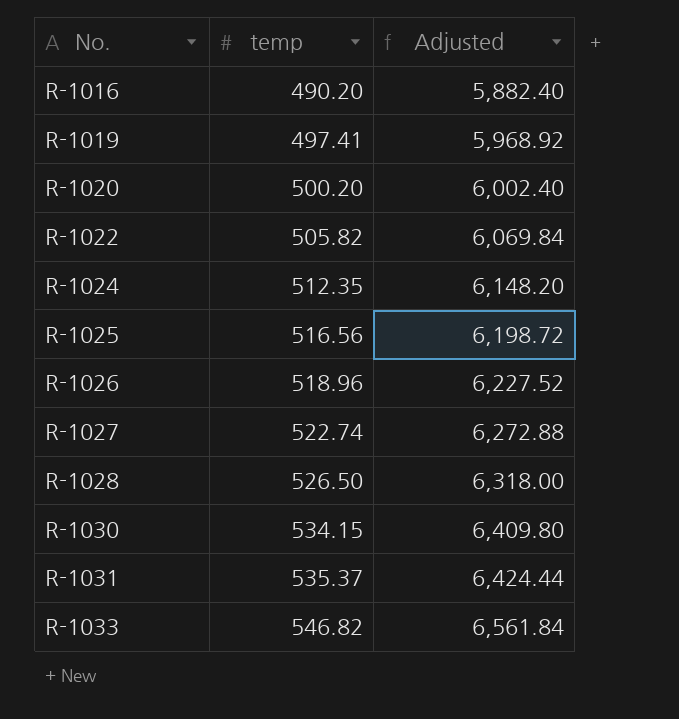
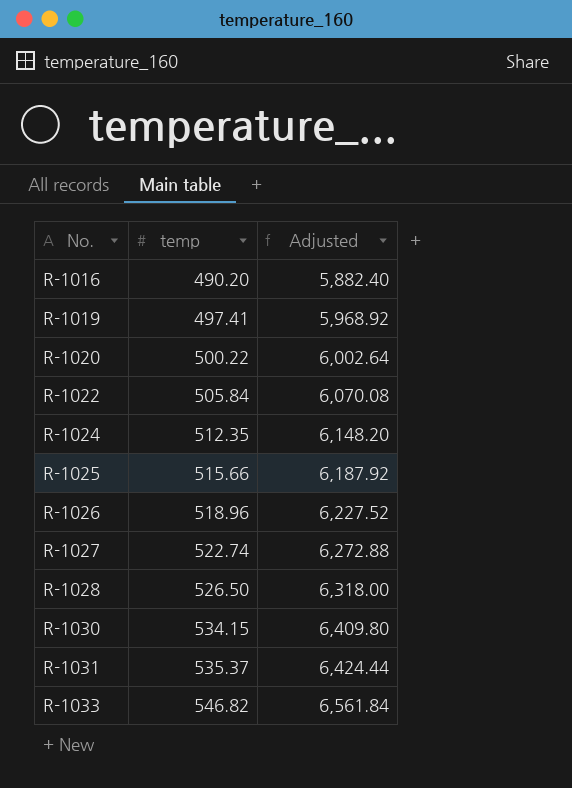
R-1020 | temp: 500.20 -> 500.22
R-1020 | Adjusted: 6,002.40 -> 6,002.64
R-1022 | temp: 505.82 -> 505.84
R-1022 | Adjusted: 6,069.84 -> 6,070.08
R-1025 | temp: 516.56 -> 515.66
R-1025 | Adjusted: 6,198.72 -> 6,187.92

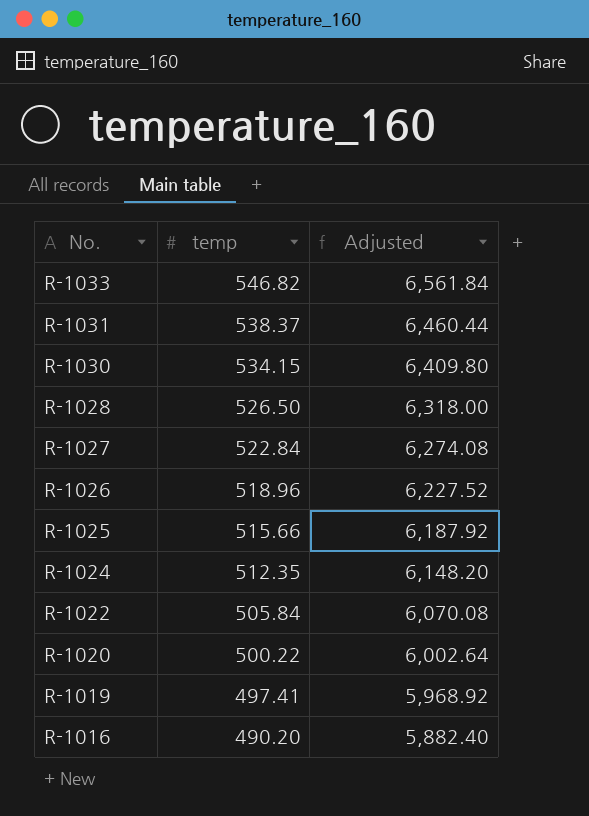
row order: No. ascending -> No. descending
R-1031 | temp: 535.37 -> 538.37
R-1031 | Adjusted: 6,424.44 -> 6,460.44
R-1027 | temp: 522.74 -> 522.84
R-1027 | Adjusted: 6,272.88 -> 6,274.08

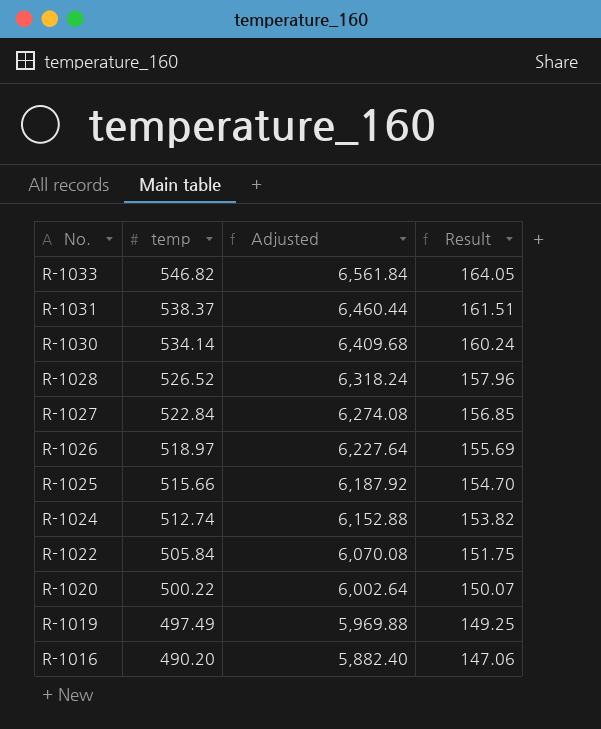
column Result | formula: none -> [temp] * 0.3
R-1030 | temp: 534.15 -> 534.14
R-1030 | Adjusted: 6,409.80 -> 6,409.68
R-1028 | temp: 526.50 -> 526.52
R-1028 | Adjusted: 6,318.00 -> 6,318.24
R-1026 | temp: 518.96 -> 518.97
R-1026 | Adjusted: 6,227.52 -> 6,227.64
R-1024 | temp: 512.35 -> 512.74
R-1024 | Adjusted: 6,148.20 -> 6,152.88
R-1019 | temp: 497.41 -> 497.49
R-1019 | Adjusted: 5,968.92 -> 5,969.88

